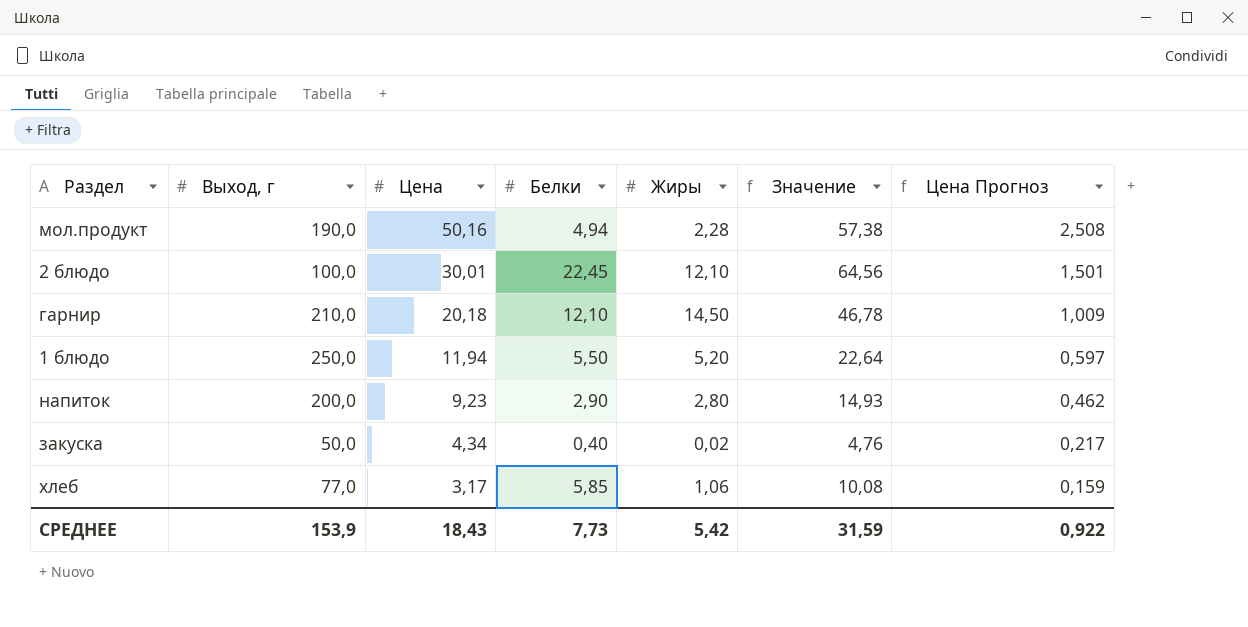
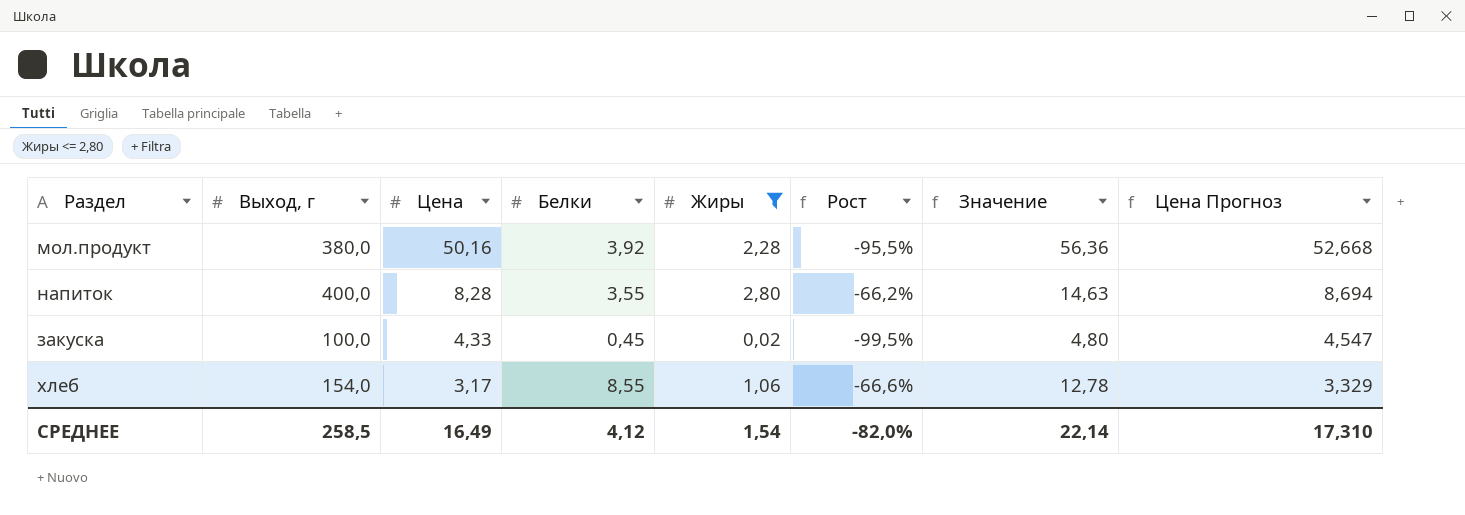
filter: none -> Жиры <= 2,80
column Рост | formula: none -> ([Жиры] - [Цена]) / [Цена]
column Цена Прогноз | formula: [Цена] * 0,05 -> [Цена] * 1,05
мол.продукт | Выход, г: 190,0 -> 380,0
мол.продукт | Белки: 4,94 -> 3,92
мол.продукт | Значение: 57,38 -> 56,36
напиток | Выход, г: 200,0 -> 400,0
напиток | Цена: 9,23 -> 8,28
напиток | Белки: 2,90 -> 3,55
напиток | Значение: 14,93 -> 14,63
закуска | Выход, г: 50,0 -> 100,0
закуска | Цена: 4,34 -> 4,33
закуска | Белки: 0,40 -> 0,45
закуска | Значение: 4,76 -> 4,80
хлеб | Выход, г: 77,0 -> 154,0
хлеб | Белки: 5,85 -> 8,55
хлеб | Значение: 10,08 -> 12,78
СРЕДНЕЕ | Выход, г: 153,9 -> 258,5
СРЕДНЕЕ | Цена: 18,43 -> 16,49
СРЕДНЕЕ | Белки: 7,73 -> 4,12
СРЕДНЕЕ | Жиры: 5,42 -> 1,54
СРЕДНЕЕ | Значение: 31,59 -> 22,14
СРЕДНЕЕ | Цена Прогноз: 0,922 -> 17,310

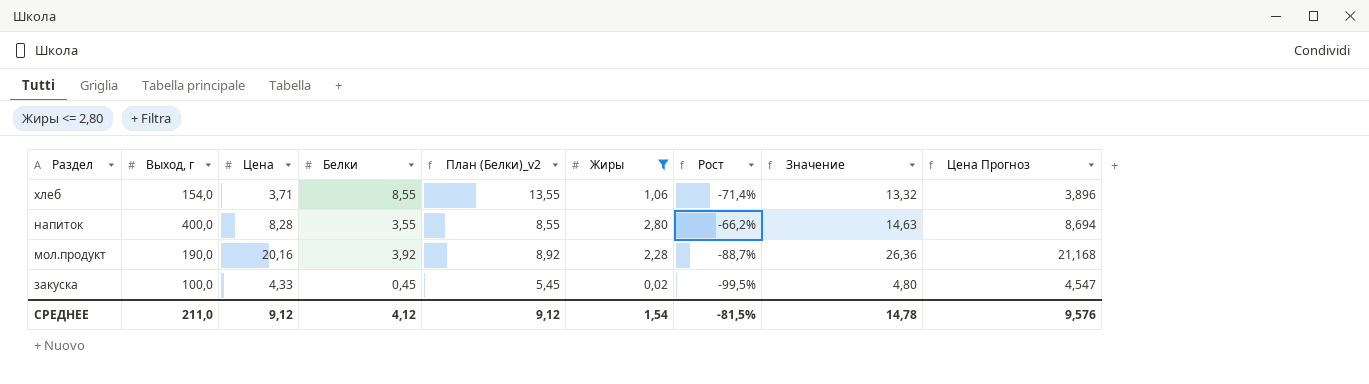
row order: Цена descending -> Раздел descending
column План (Белки)_v2 | formula: none -> [Белки] + 5
хлеб | Цена: 3,17 -> 3,71
хлеб | Рост: -66,6% -> -71,4%
хлеб | Значение: 12,78 -> 13,32
хлеб | Цена Прогноз: 3,329 -> 3,896
мол.продукт | Выход, г: 380,0 -> 190,0
мол.продукт | Цена: 50,16 -> 20,16
мол.продукт | Рост: -95,5% -> -88,7%
мол.продукт | Значение: 56,36 -> 26,36
мол.продукт | Цена Прогноз: 52,668 -> 21,168
СРЕДНЕЕ | Выход, г: 258,5 -> 211,0
СРЕДНЕЕ | Цена: 16,49 -> 9,12
СРЕДНЕЕ | Рост: -82,0% -> -81,5%
СРЕДНЕЕ | Значение: 22,14 -> 14,78
СРЕДНЕЕ | Цена Прогноз: 17,310 -> 9,576

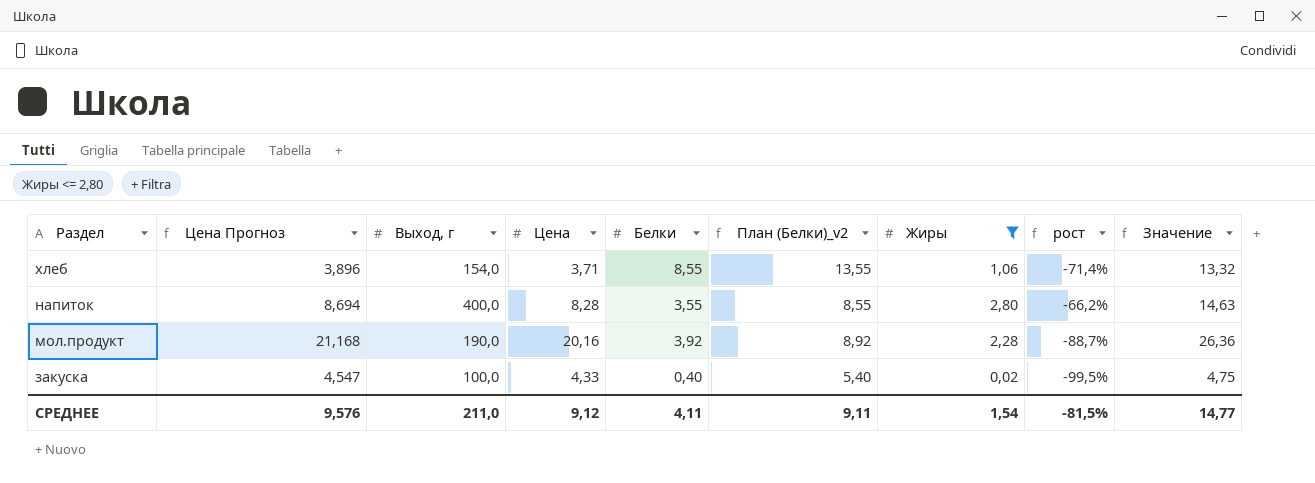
column Цена Прогноз | position: 9 -> 2
column name: Рост -> рост
закуска | Белки: 0,45 -> 0,40
закуска | План (Белки)_v2: 5,45 -> 5,40
закуска | Значение: 4,80 -> 4,75
СРЕДНЕЕ | Белки: 4,12 -> 4,11
СРЕДНЕЕ | План (Белки)_v2: 9,12 -> 9,11
СРЕДНЕЕ | Значение: 14,78 -> 14,77

